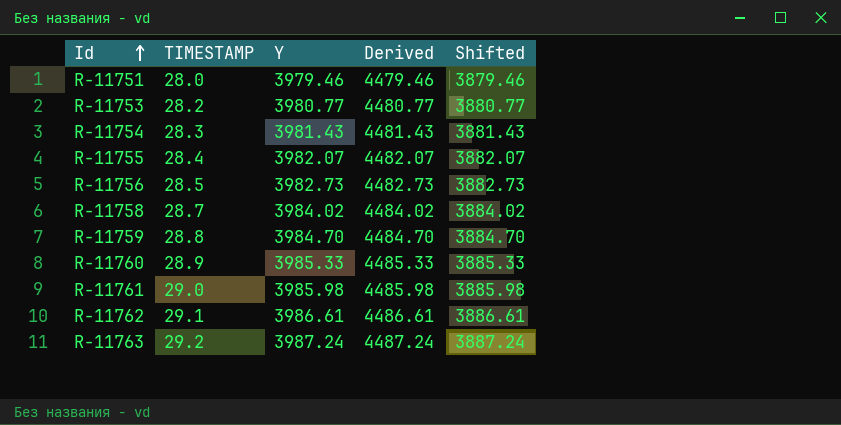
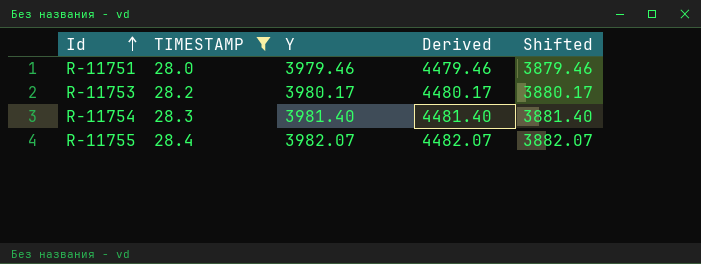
filter: none -> TIMESTAMP <= 28.4
R-11753 | Y: 3980.77 -> 3980.17
R-11753 | Derived: 4480.77 -> 4480.17
R-11753 | Shifted: 3880.77 -> 3880.17
R-11754 | Y: 3981.43 -> 3981.40
R-11754 | Derived: 4481.43 -> 4481.40
R-11754 | Shifted: 3881.43 -> 3881.40

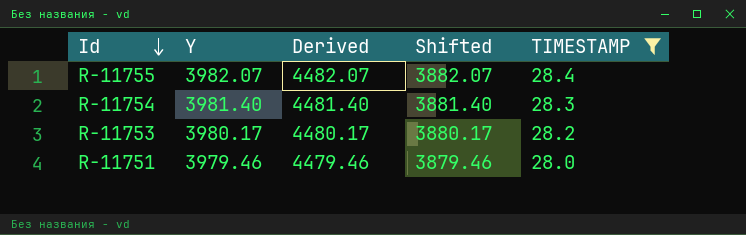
row order: Id ascending -> Id descending
column TIMESTAMP | position: 2 -> 5

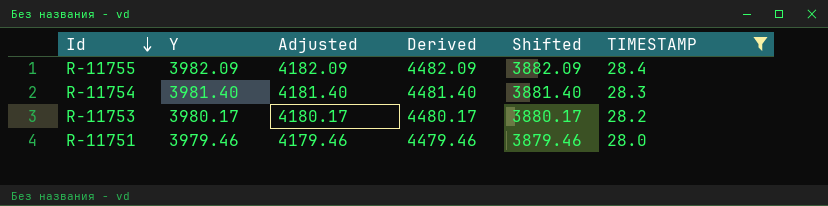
column Adjusted | formula: none -> [Y] + 200
R-11755 | Y: 3982.07 -> 3982.09
R-11755 | Derived: 4482.07 -> 4482.09
R-11755 | Shifted: 3882.07 -> 3882.09

